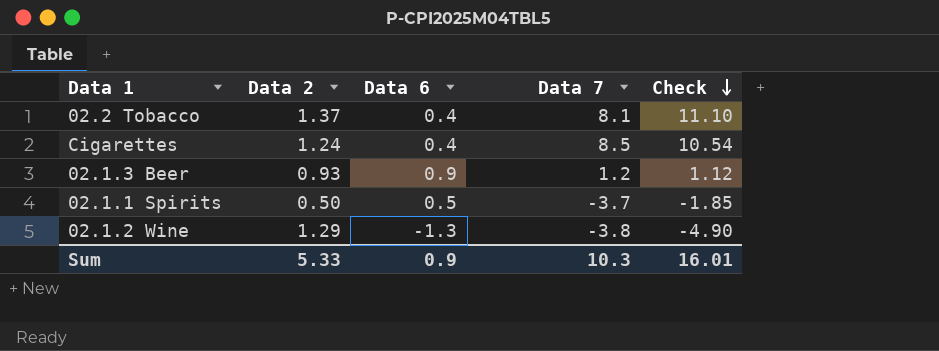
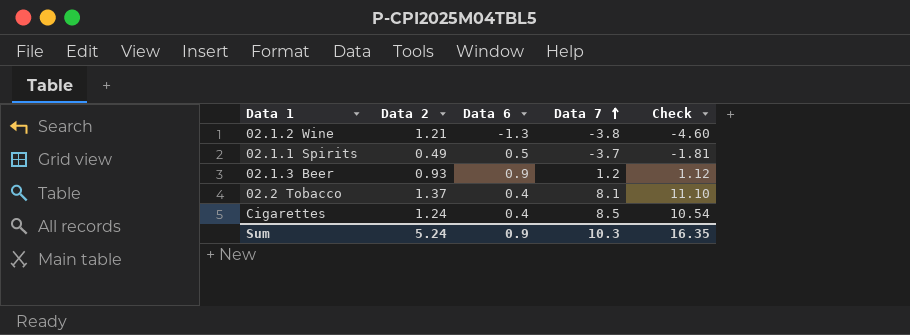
row order: Check descending -> Data 7 ascending
02.1.2 Wine | Data 2: 1.29 -> 1.21
02.1.2 Wine | Check: -4.90 -> -4.60
02.1.1 Spirits | Data 2: 0.50 -> 0.49
02.1.1 Spirits | Check: -1.85 -> -1.81
Sum | Data 2: 5.33 -> 5.24
Sum | Check: 16.01 -> 16.35

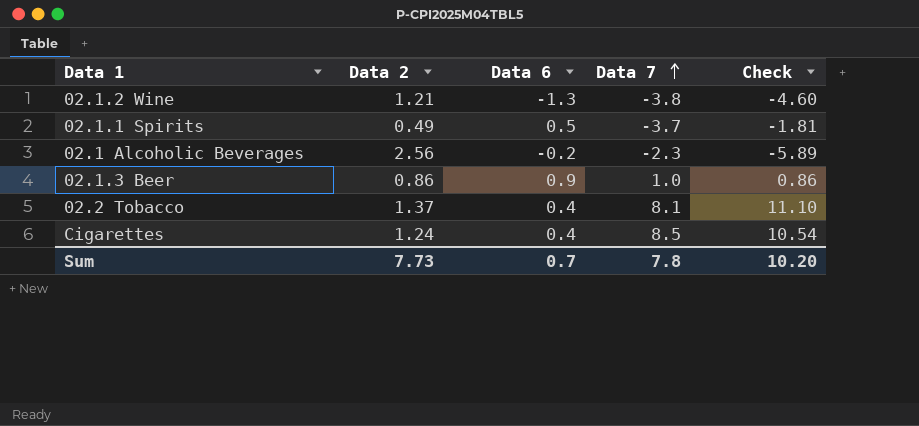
row 02.1 Alcoholic Beverages: none -> 2.56 | -0.2 | -2.3 | -5.89
02.1.3 Beer | Data 2: 0.93 -> 0.86
02.1.3 Beer | Data 7: 1.2 -> 1.0
02.1.3 Beer | Check: 1.12 -> 0.86
Sum | Data 2: 5.24 -> 7.73
Sum | Data 6: 0.9 -> 0.7
Sum | Data 7: 10.3 -> 7.8
Sum | Check: 16.35 -> 10.20

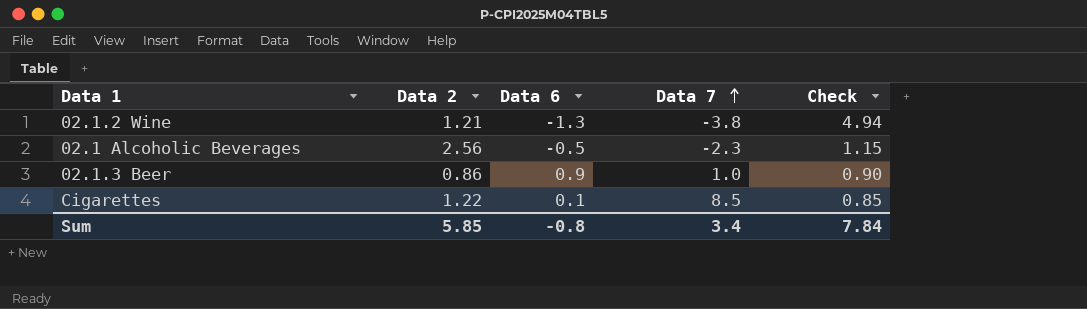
column Check | formula: [Data 2] * [Data 7] -> [Data 6] * [Data 7]
row 02.1.1 Spirits: 0.49 | 0.5 | -3.7 | -1.81 -> none
row 02.2 Tobacco: 1.37 | 0.4 | 8.1 | 11.10 -> none
02.1 Alcoholic Beverages | Data 6: -0.2 -> -0.5
Cigarettes | Data 2: 1.24 -> 1.22
Cigarettes | Data 6: 0.4 -> 0.1
Sum | Data 2: 7.73 -> 5.85
Sum | Data 6: 0.7 -> -0.8
Sum | Data 7: 7.8 -> 3.4
Sum | Check: 10.20 -> 7.84

